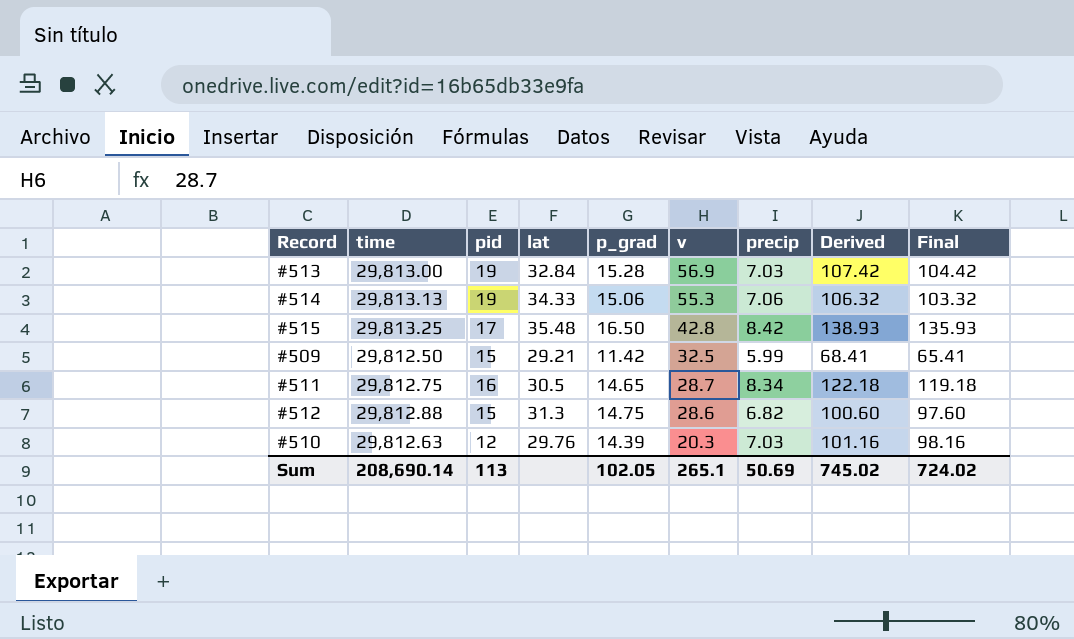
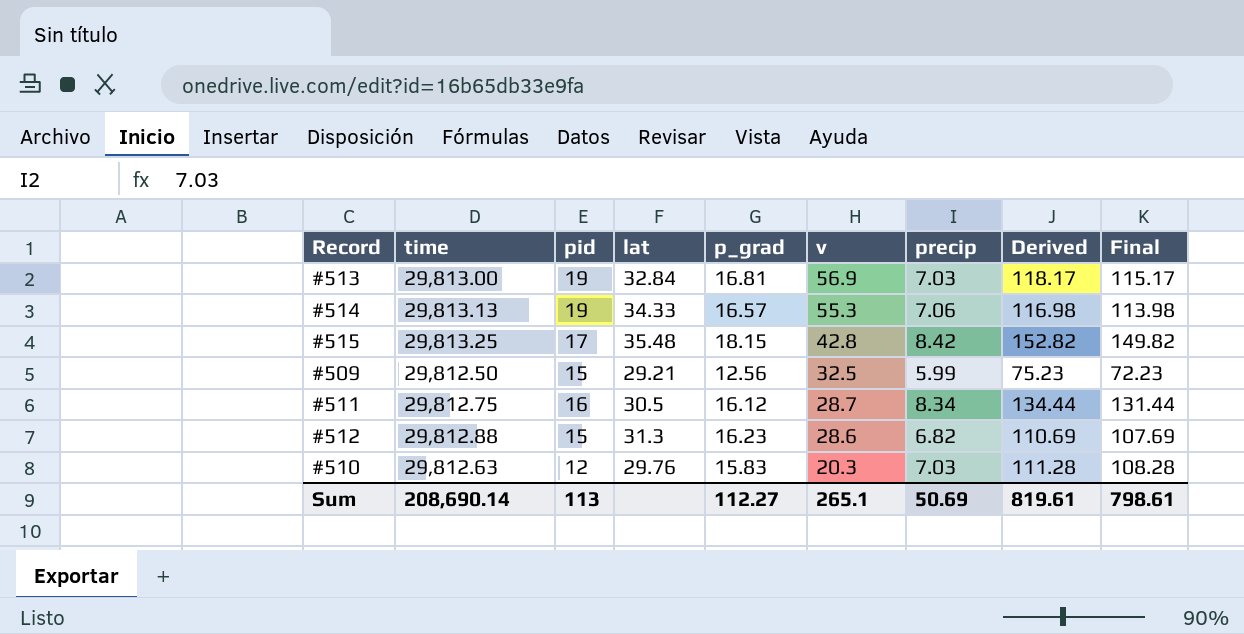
#513 | p_grad: 15.28 -> 16.81
#513 | Derived: 107.42 -> 118.17
#513 | Final: 104.42 -> 115.17
#514 | p_grad: 15.06 -> 16.57
#514 | Derived: 106.32 -> 116.98
#514 | Final: 103.32 -> 113.98
#515 | p_grad: 16.50 -> 18.15
#515 | Derived: 138.93 -> 152.82
#515 | Final: 135.93 -> 149.82
#509 | p_grad: 11.42 -> 12.56
#509 | Derived: 68.41 -> 75.23
#509 | Final: 65.41 -> 72.23
#511 | p_grad: 14.65 -> 16.12
#511 | Derived: 122.18 -> 134.44
#511 | Final: 119.18 -> 131.44
#512 | p_grad: 14.75 -> 16.23
#512 | Derived: 100.60 -> 110.69
#512 | Final: 97.60 -> 107.69
#510 | p_grad: 14.39 -> 15.83
#510 | Derived: 101.16 -> 111.28
#510 | Final: 98.16 -> 108.28
Sum | p_grad: 102.05 -> 112.27
Sum | Derived: 745.02 -> 819.61
Sum | Final: 724.02 -> 798.61

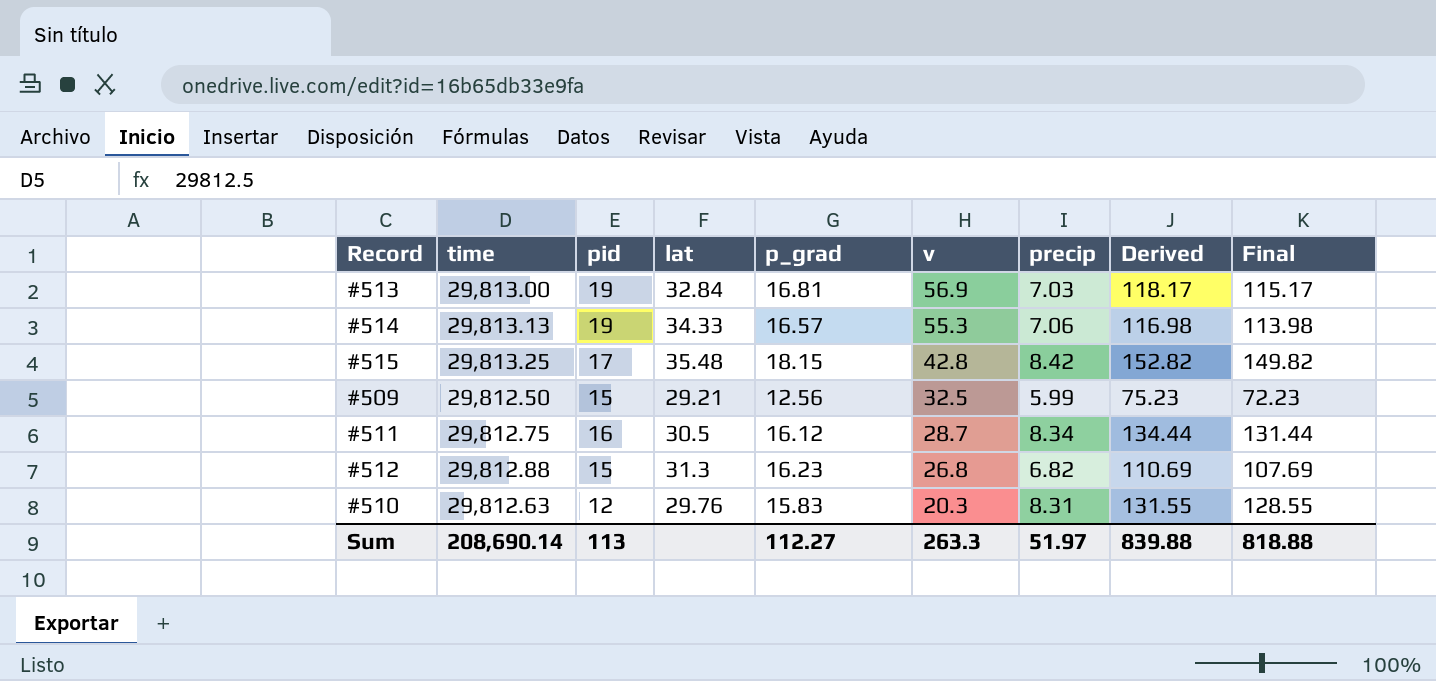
#512 | v: 28.6 -> 26.8
#510 | precip: 7.03 -> 8.31
#510 | Derived: 111.28 -> 131.55
#510 | Final: 108.28 -> 128.55
Sum | v: 265.1 -> 263.3
Sum | precip: 50.69 -> 51.97
Sum | Derived: 819.61 -> 839.88
Sum | Final: 798.61 -> 818.88

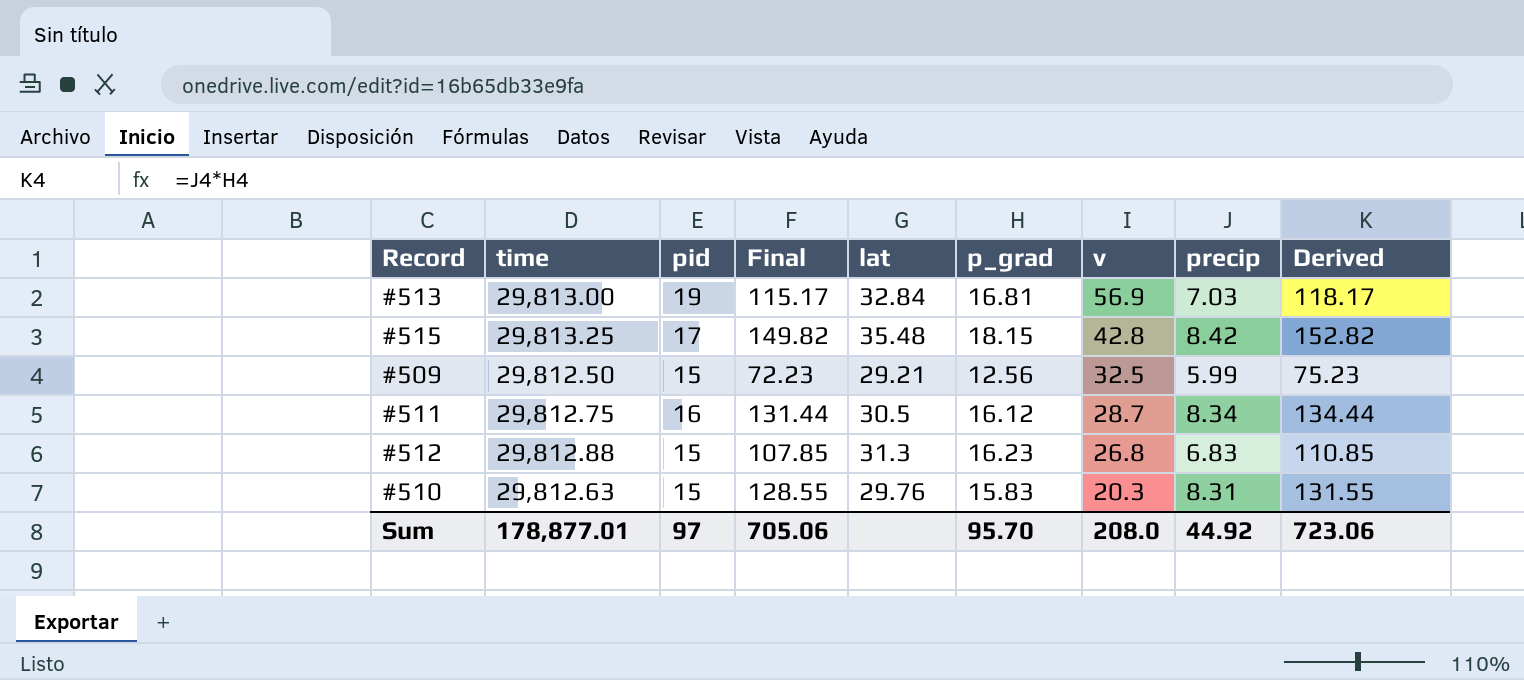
column Final | position: 9 -> 4
row #514: 29,813.13 | 19 | 34.33 | 16.57 | 55.3 | 7.06 | 116.98 | 113.98 -> none
#512 | Final: 107.69 -> 107.85
#512 | precip: 6.82 -> 6.83
#512 | Derived: 110.69 -> 110.85
#510 | pid: 12 -> 15
Sum | time: 208,690.14 -> 178,877.01
Sum | pid: 113 -> 97
Sum | Final: 818.88 -> 705.06
Sum | p_grad: 112.27 -> 95.70
Sum | v: 263.3 -> 208.0
Sum | precip: 51.97 -> 44.92
Sum | Derived: 839.88 -> 723.06

